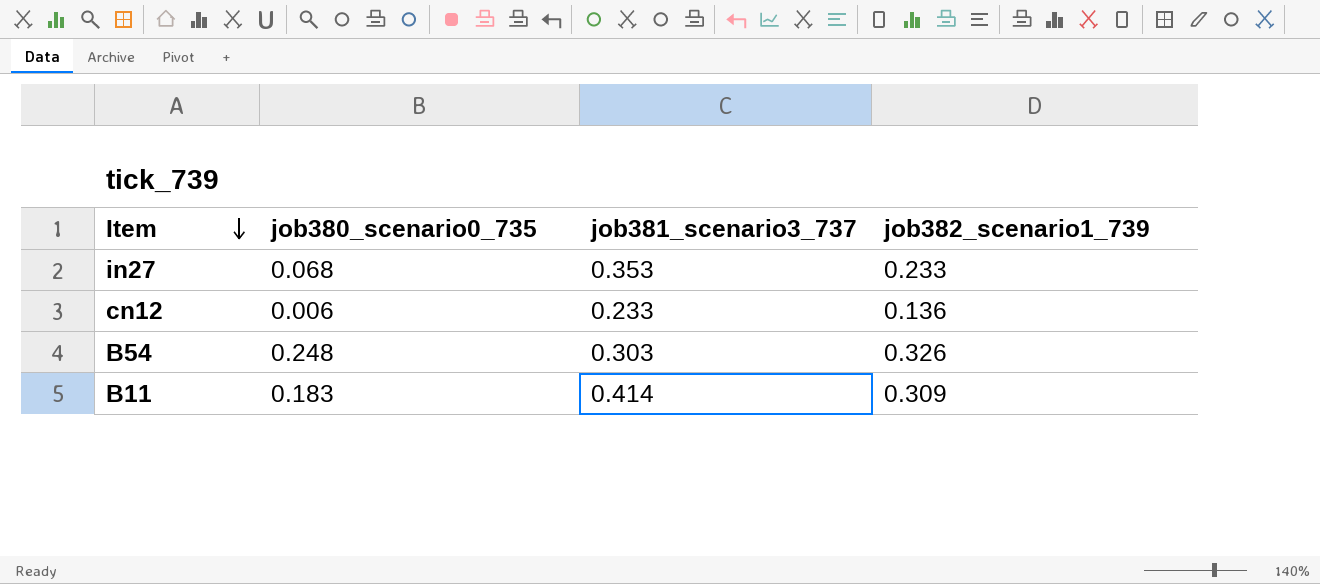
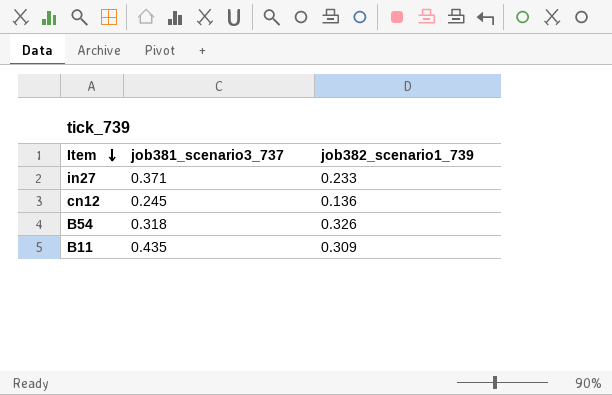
column job380_scenario0_735 | position: 2 -> none
in27 | job381_scenario3_737: 0.353 -> 0.371
cn12 | job381_scenario3_737: 0.233 -> 0.245
B54 | job381_scenario3_737: 0.303 -> 0.318
B11 | job381_scenario3_737: 0.414 -> 0.435

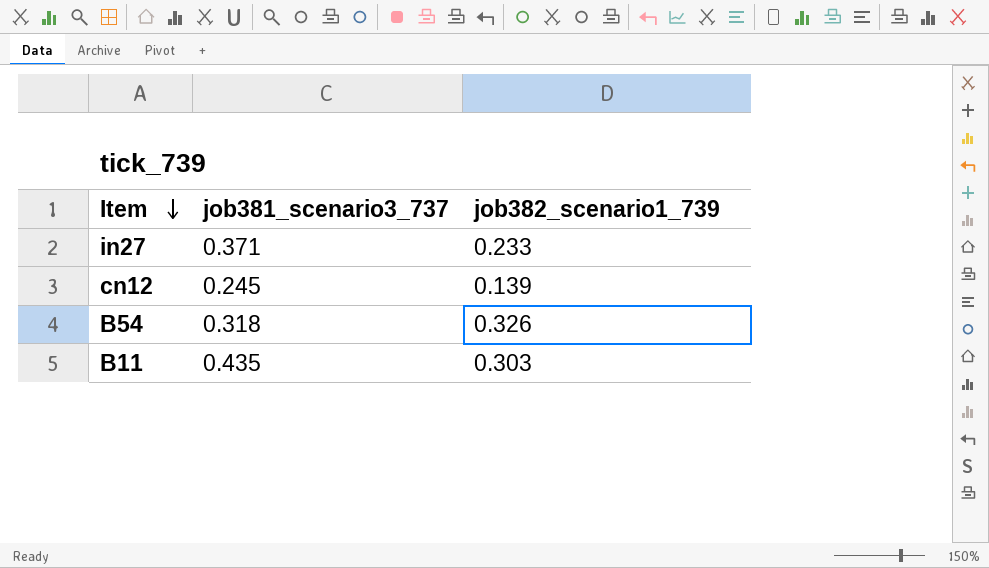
cn12 | job382_scenario1_739: 0.136 -> 0.139
B11 | job382_scenario1_739: 0.309 -> 0.303

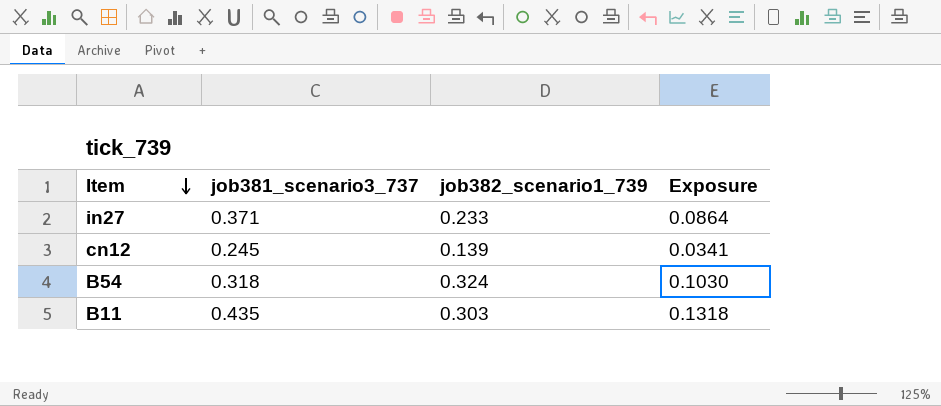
column Exposure | formula: none -> [job381_scenario3_737] * [job382_scenario1_739]
B54 | job382_scenario1_739: 0.326 -> 0.324

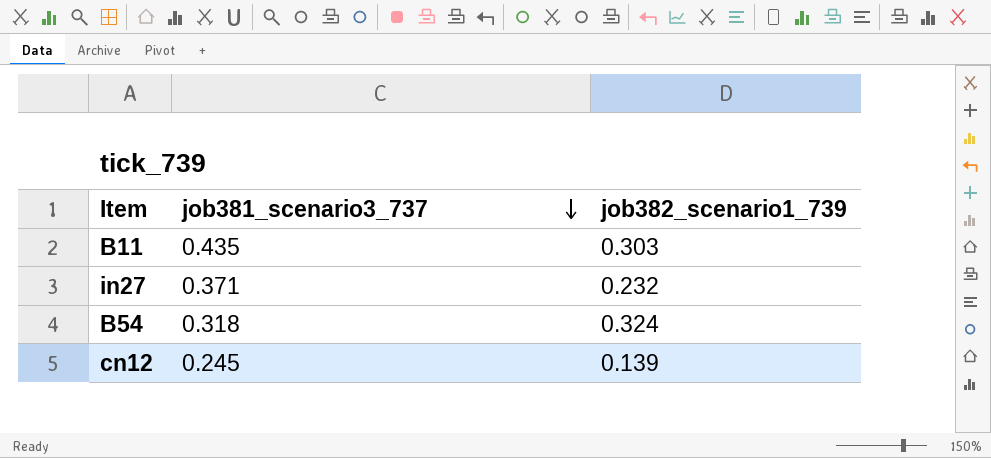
row order: Item descending -> job381_scenario3_737 descending
column Exposure | formula: [job381_scenario3_737] * [job382_scenario1_739] -> none
in27 | job382_scenario1_739: 0.233 -> 0.232

